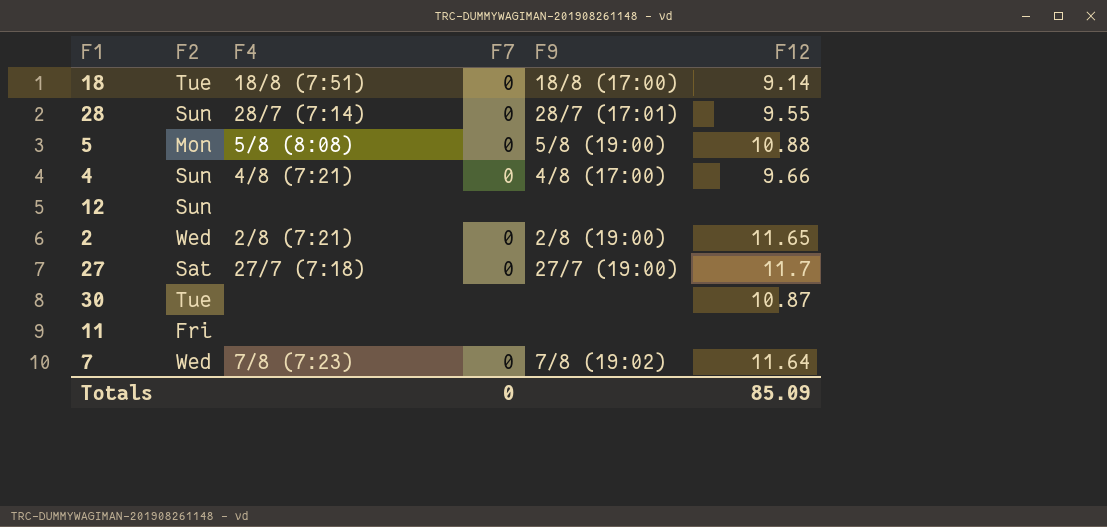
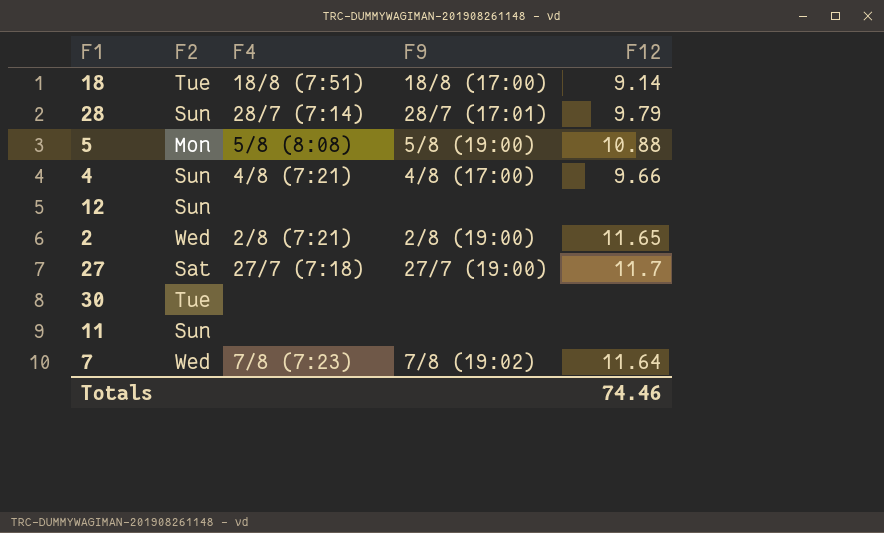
column F7 | position: 4 -> none
28 | F12: 9.55 -> 9.79
30 | F12: 10.87 -> none
11 | F2: Fri -> Sun
Totals | F12: 85.09 -> 74.46

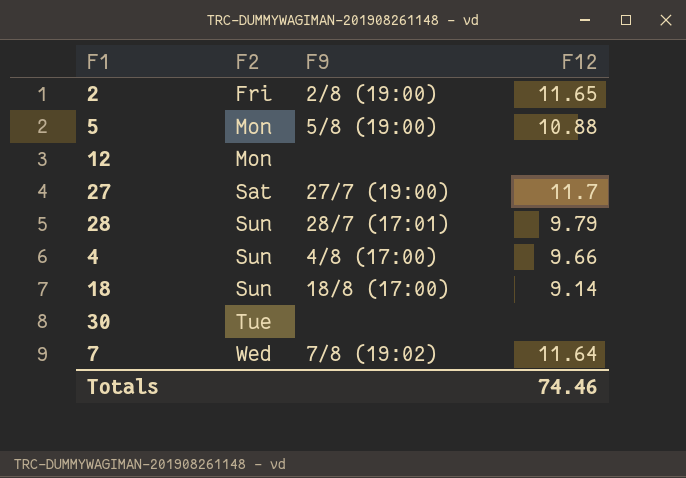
row order: none -> F2 ascending
column F4 | position: 3 -> none
row 11: Sun | none | none | none -> none
2 | F2: Wed -> Fri
12 | F2: Sun -> Mon
18 | F2: Tue -> Sun

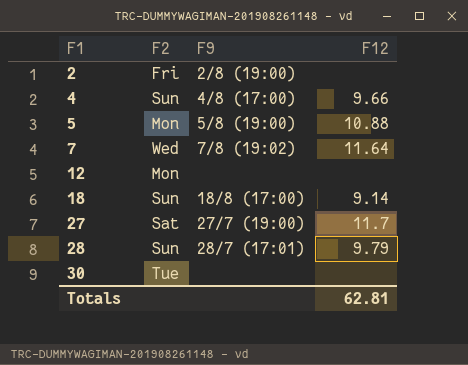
row order: F2 ascending -> F1 ascending
2 | F12: 11.65 -> none
Totals | F12: 74.46 -> 62.81

